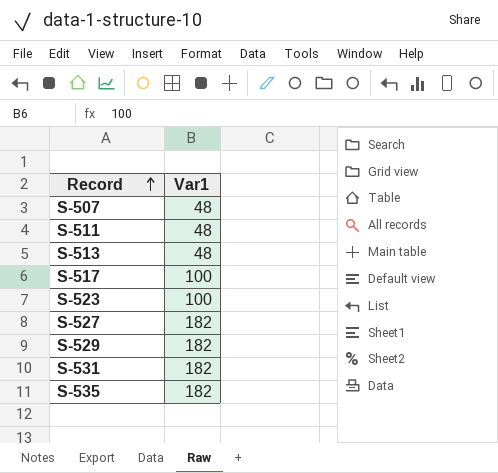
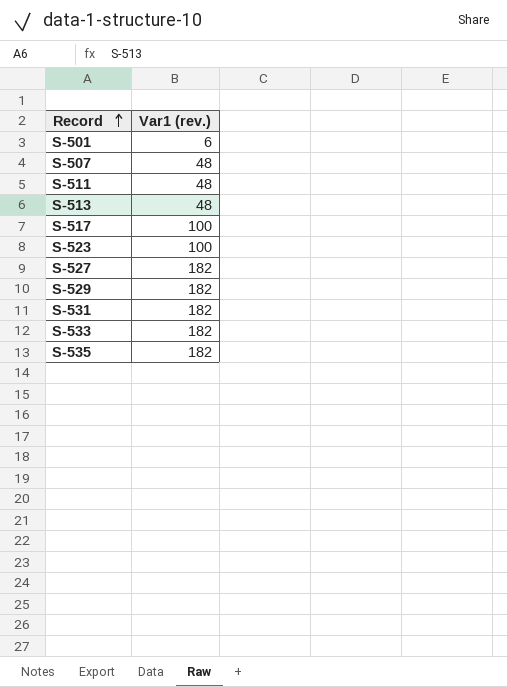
column name: Var1 -> Var1 (rev.)
row S-501: none -> 6
row S-533: none -> 182

